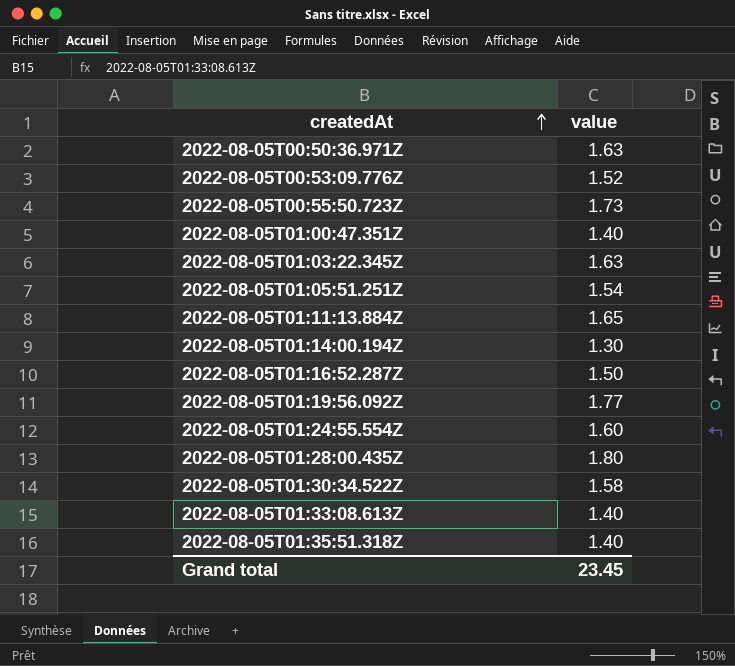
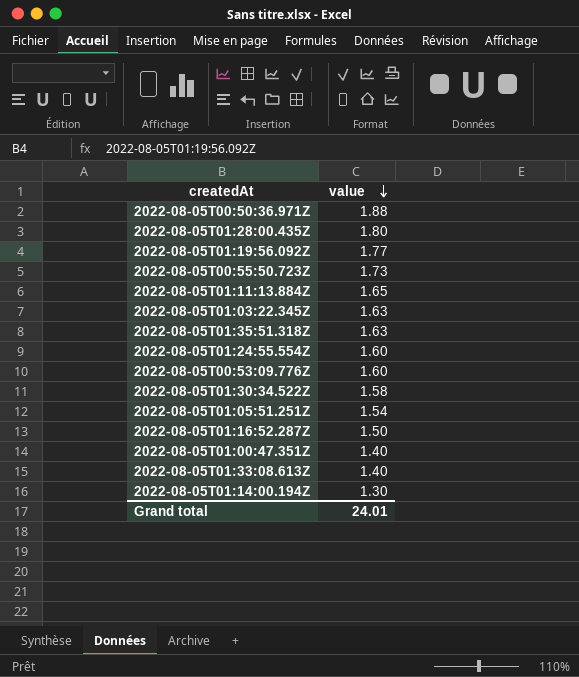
row order: createdAt ascending -> value descending
2022-08-05T00:50:36.971Z | value: 1.63 -> 1.88
2022-08-05T01:35:51.318Z | value: 1.40 -> 1.63
2022-08-05T00:53:09.776Z | value: 1.52 -> 1.60
Grand total | value: 23.45 -> 24.01

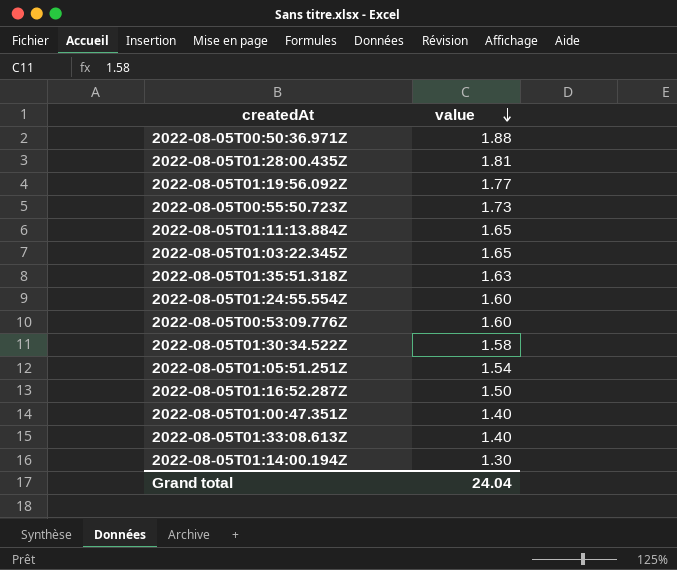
2022-08-05T01:28:00.435Z | value: 1.80 -> 1.81
2022-08-05T01:03:22.345Z | value: 1.63 -> 1.65
Grand total | value: 24.01 -> 24.04

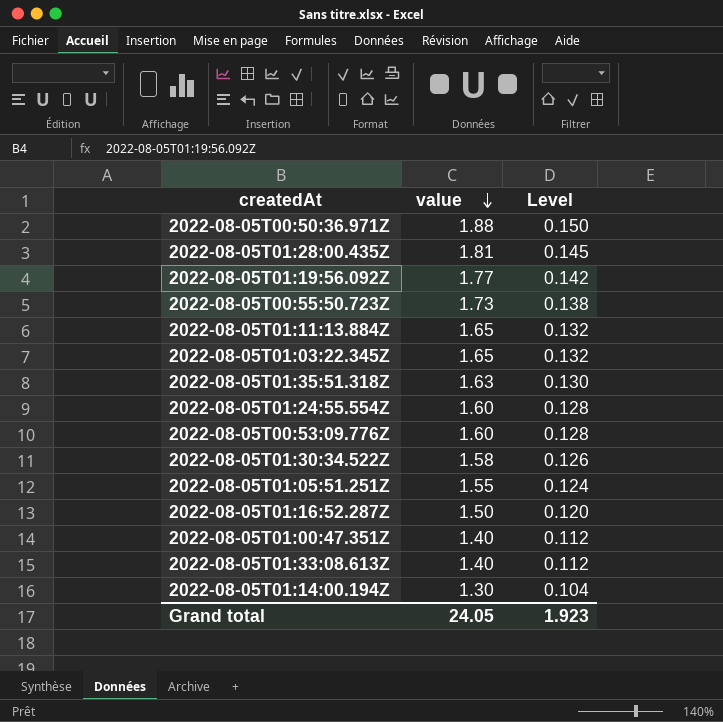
column Level | formula: none -> [value] * 0.08
2022-08-05T01:05:51.251Z | value: 1.54 -> 1.55
Grand total | value: 24.04 -> 24.05

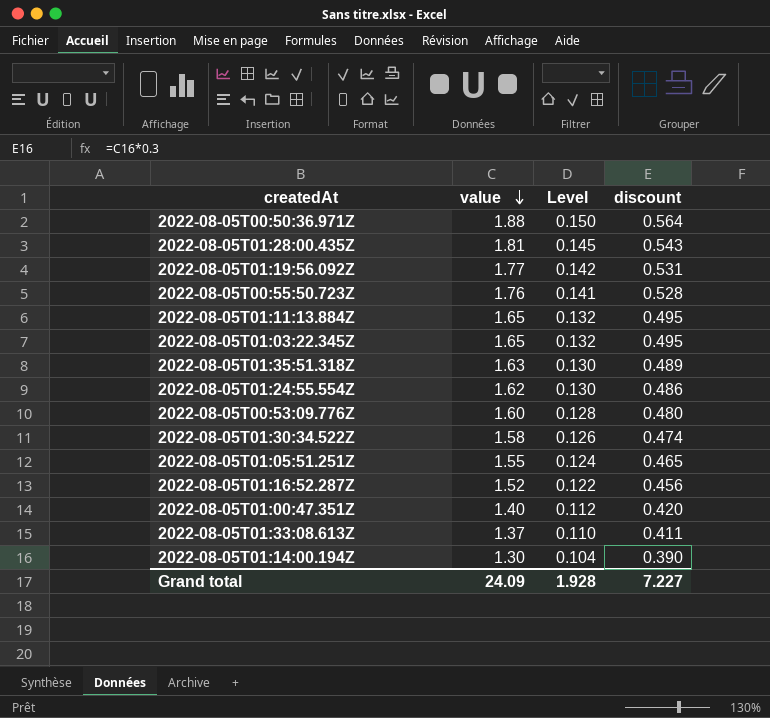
column discount | formula: none -> [value] * 0.3
2022-08-05T00:55:50.723Z | value: 1.73 -> 1.76
2022-08-05T00:55:50.723Z | Level: 0.138 -> 0.141
2022-08-05T01:24:55.554Z | value: 1.60 -> 1.62
2022-08-05T01:24:55.554Z | Level: 0.128 -> 0.130
2022-08-05T01:16:52.287Z | value: 1.50 -> 1.52
2022-08-05T01:16:52.287Z | Level: 0.120 -> 0.122
2022-08-05T01:33:08.613Z | value: 1.40 -> 1.37
2022-08-05T01:33:08.613Z | Level: 0.112 -> 0.110
Grand total | value: 24.05 -> 24.09
Grand total | Level: 1.923 -> 1.928

